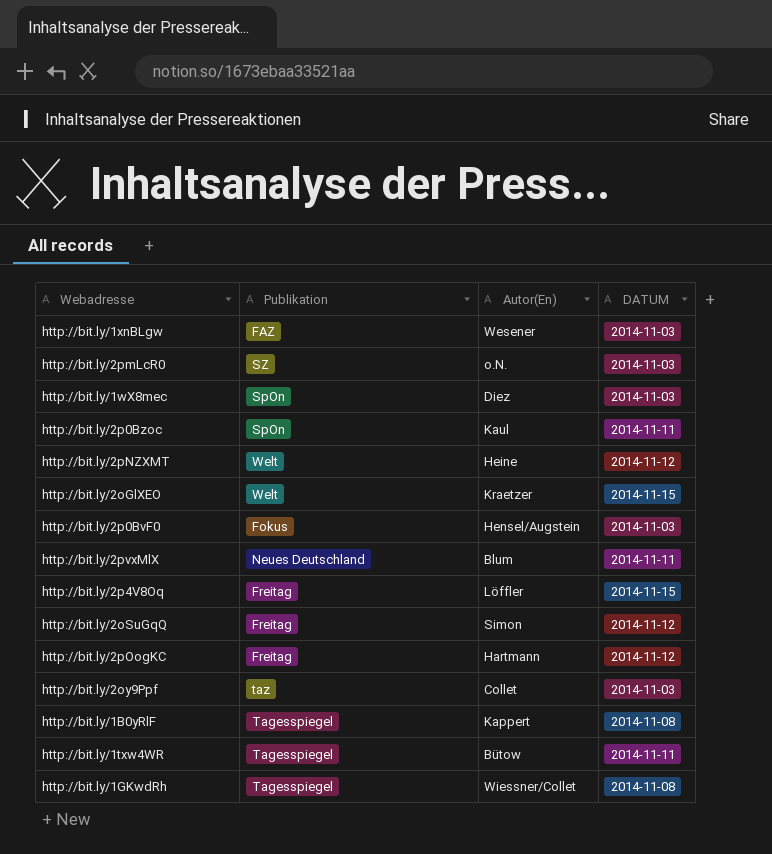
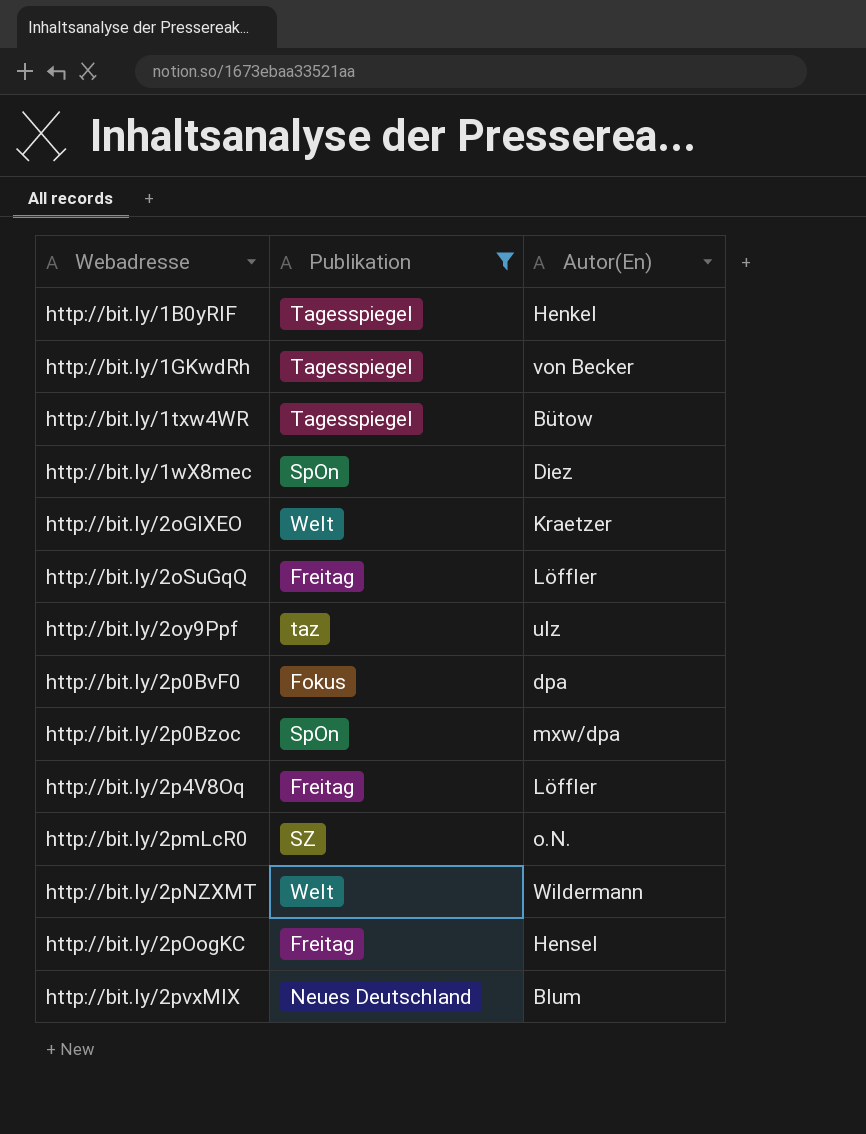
filter: none -> Publikation != FAZ
row order: none -> Webadresse ascending
column DATUM | position: 4 -> none
http://bit.ly/1B0yRlF | Autor(En): Kappert -> Henkel
http://bit.ly/1GKwdRh | Autor(En): Wiessner/Collet -> von Becker
http://bit.ly/2oSuGqQ | Autor(En): Simon -> Löffler
http://bit.ly/2oy9Ppf | Autor(En): Collet -> ulz
http://bit.ly/2p0BvF0 | Autor(En): Hensel/Augstein -> dpa
http://bit.ly/2p0Bzoc | Autor(En): Kaul -> mxw/dpa
http://bit.ly/2pNZXMT | Autor(En): Heine -> Wildermann
http://bit.ly/2pOogKC | Autor(En): Hartmann -> Hensel

